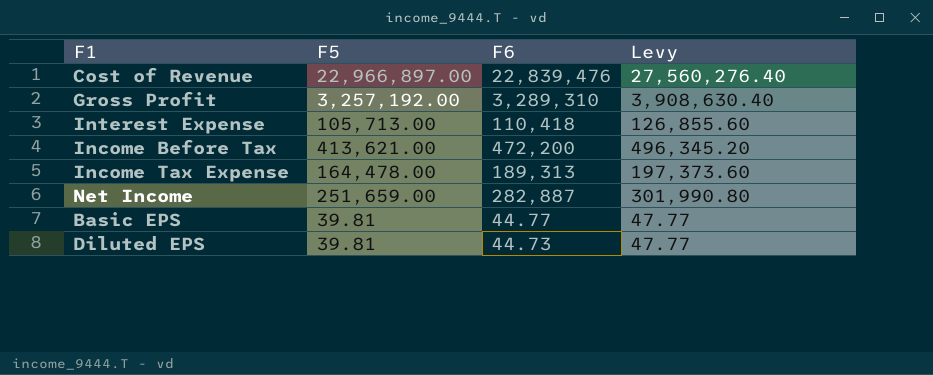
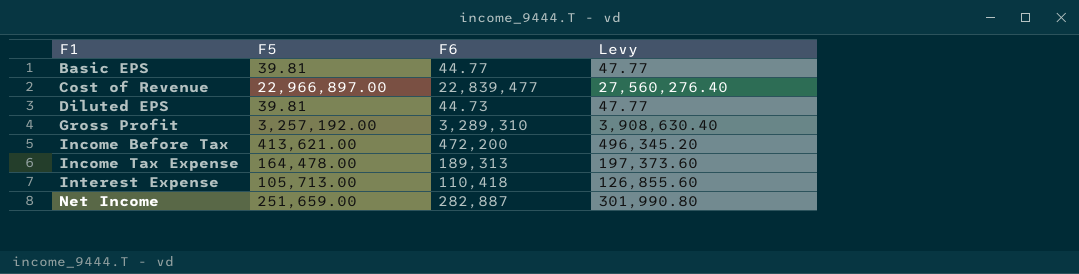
row order: none -> F1 ascending
Cost of Revenue | F6: 22,839,476 -> 22,839,477

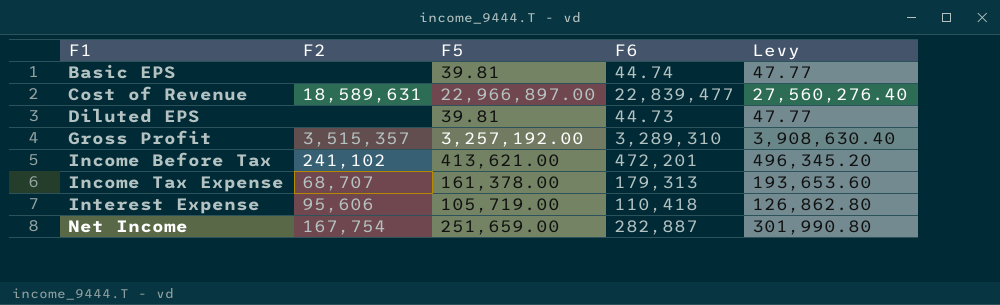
column F2 | position: none -> 2
Basic EPS | F6: 44.77 -> 44.74
Income Before Tax | F6: 472,200 -> 472,201
Income Tax Expense | F5: 164,478.00 -> 161,378.00
Income Tax Expense | F6: 189,313 -> 179,313
Income Tax Expense | Levy: 197,373.60 -> 193,653.60
Interest Expense | F5: 105,713.00 -> 105,719.00
Interest Expense | Levy: 126,855.60 -> 126,862.80

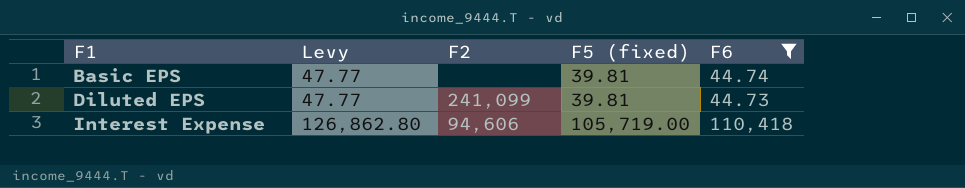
filter: none -> F6 <= 110,418
column Levy | position: 5 -> 2
column name: F5 -> F5 (fixed)
Diluted EPS | F2: none -> 241,099
Interest Expense | F2: 95,606 -> 94,606

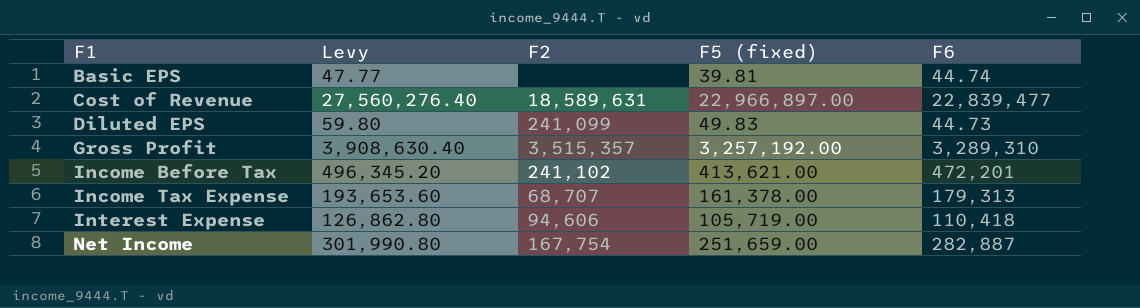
filter: F6 <= 110,418 -> none
Diluted EPS | Levy: 47.77 -> 59.80
Diluted EPS | F5 (fixed): 39.81 -> 49.83

